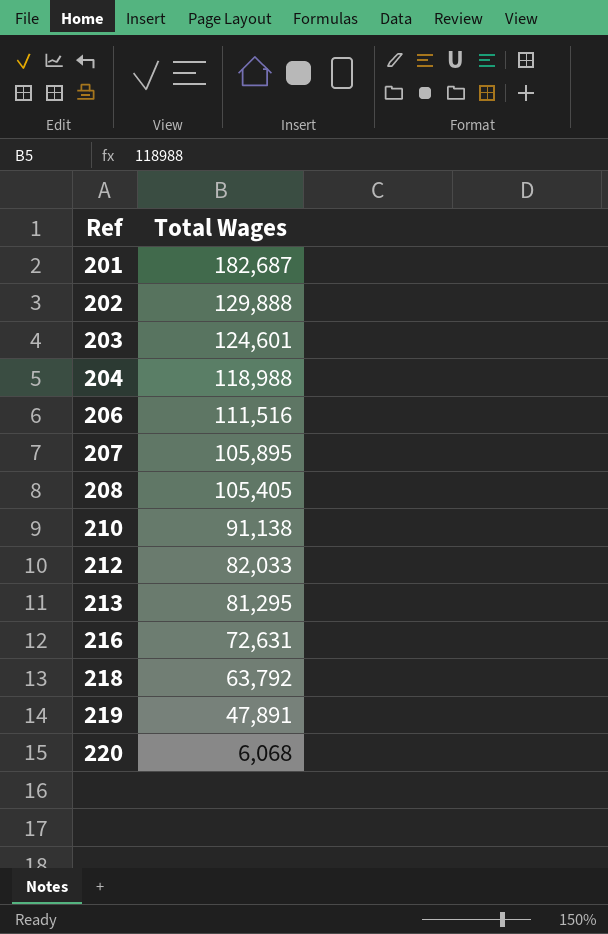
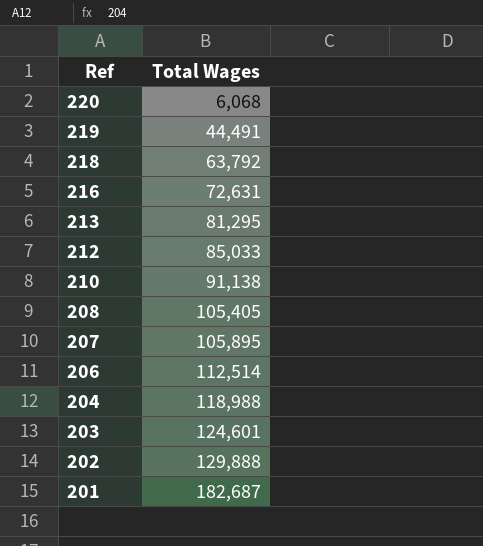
row order: Ref ascending -> Ref descending
219 | Total Wages: 47,891 -> 44,491
212 | Total Wages: 82,033 -> 85,033
206 | Total Wages: 111,516 -> 112,514

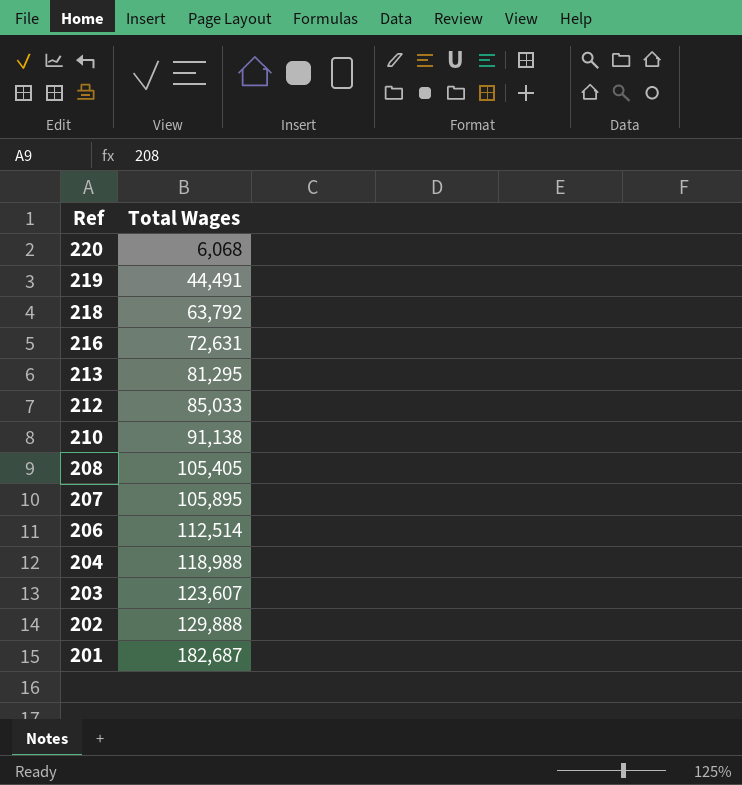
203 | Total Wages: 124,601 -> 123,607

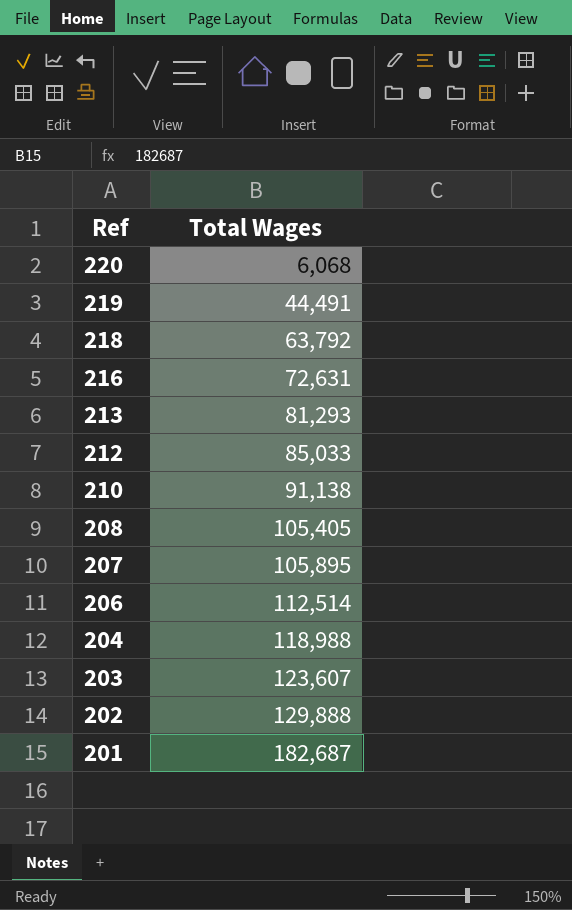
213 | Total Wages: 81,295 -> 81,293

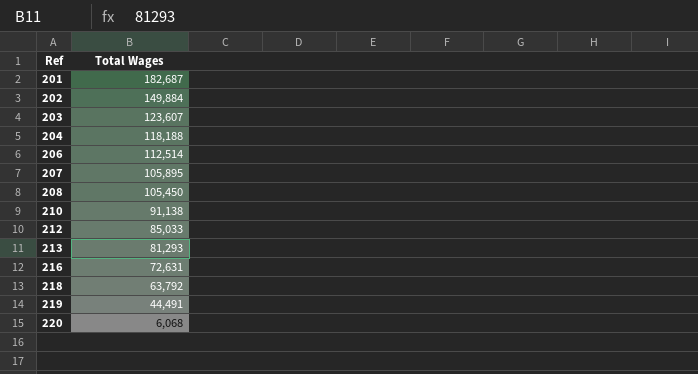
row order: Ref descending -> Ref ascending
202 | Total Wages: 129,888 -> 149,884
204 | Total Wages: 118,988 -> 118,188
208 | Total Wages: 105,405 -> 105,450

